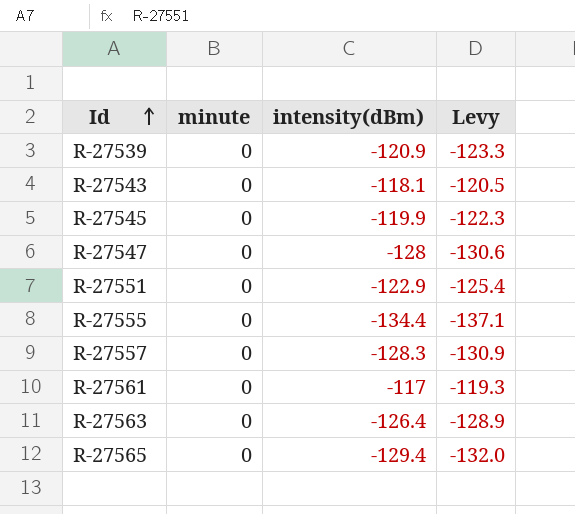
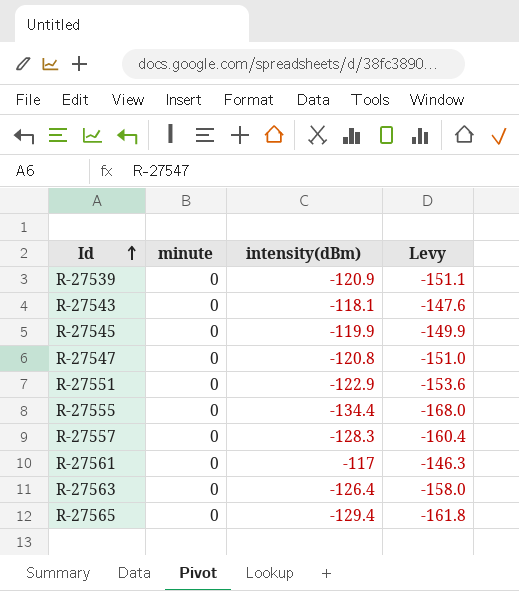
column Levy | formula: [intensity(dBm)] * 1.02 -> [intensity(dBm)] * 1.25
R-27547 | intensity(dBm): -128 -> -120.8

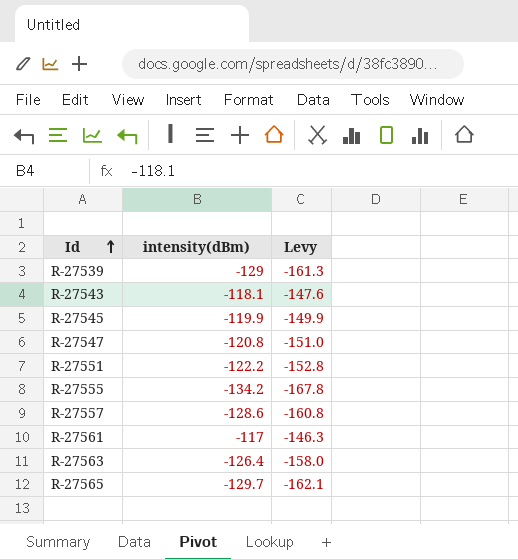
column minute | position: 2 -> none
R-27539 | intensity(dBm): -120.9 -> -129
R-27539 | Levy: -151.1 -> -161.3
R-27551 | intensity(dBm): -122.9 -> -122.2
R-27551 | Levy: -153.6 -> -152.8
R-27555 | intensity(dBm): -134.4 -> -134.2
R-27555 | Levy: -168.0 -> -167.8
R-27557 | intensity(dBm): -128.3 -> -128.6
R-27557 | Levy: -160.4 -> -160.8
R-27565 | intensity(dBm): -129.4 -> -129.7
R-27565 | Levy: -161.8 -> -162.1

